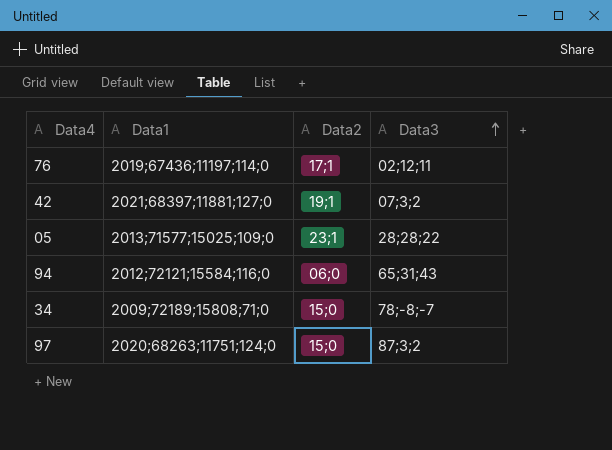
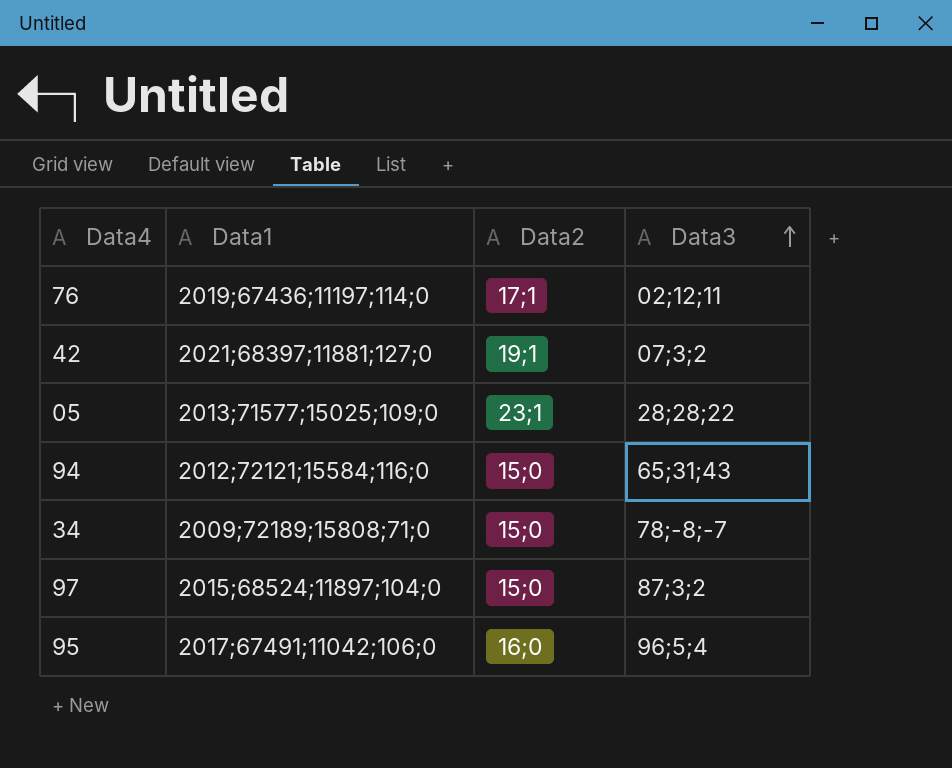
94 | Data2: 06;0 -> 15;0
97 | Data1: 2020;68263;11751;124;0 -> 2015;68524;11897;104;0
row 95: none -> 2017;67491;11042;106;0 | 16;0 | 96;5;4

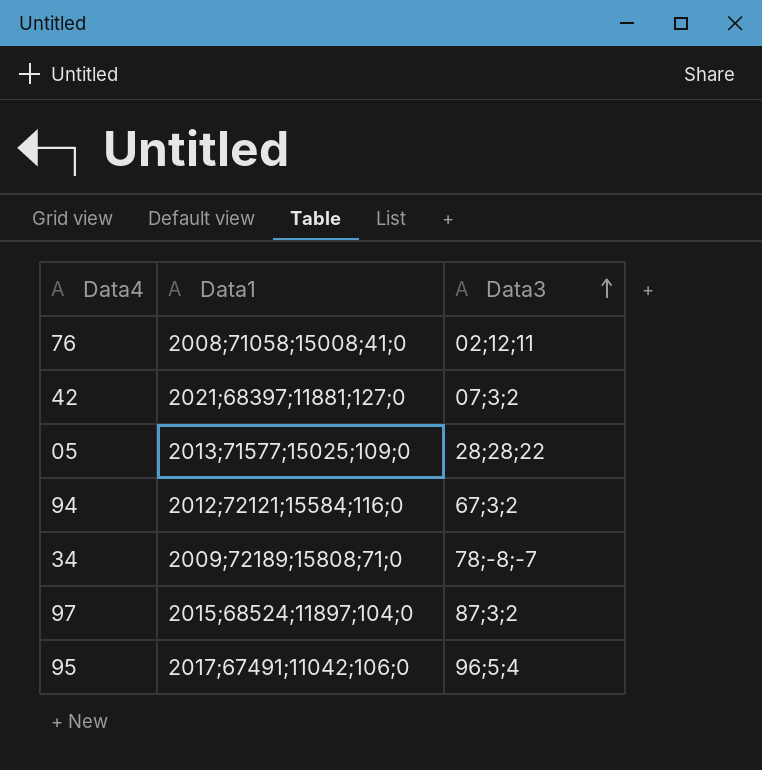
column Data2 | position: 3 -> none
76 | Data1: 2019;67436;11197;114;0 -> 2008;71058;15008;41;0
94 | Data3: 65;31;43 -> 67;3;2

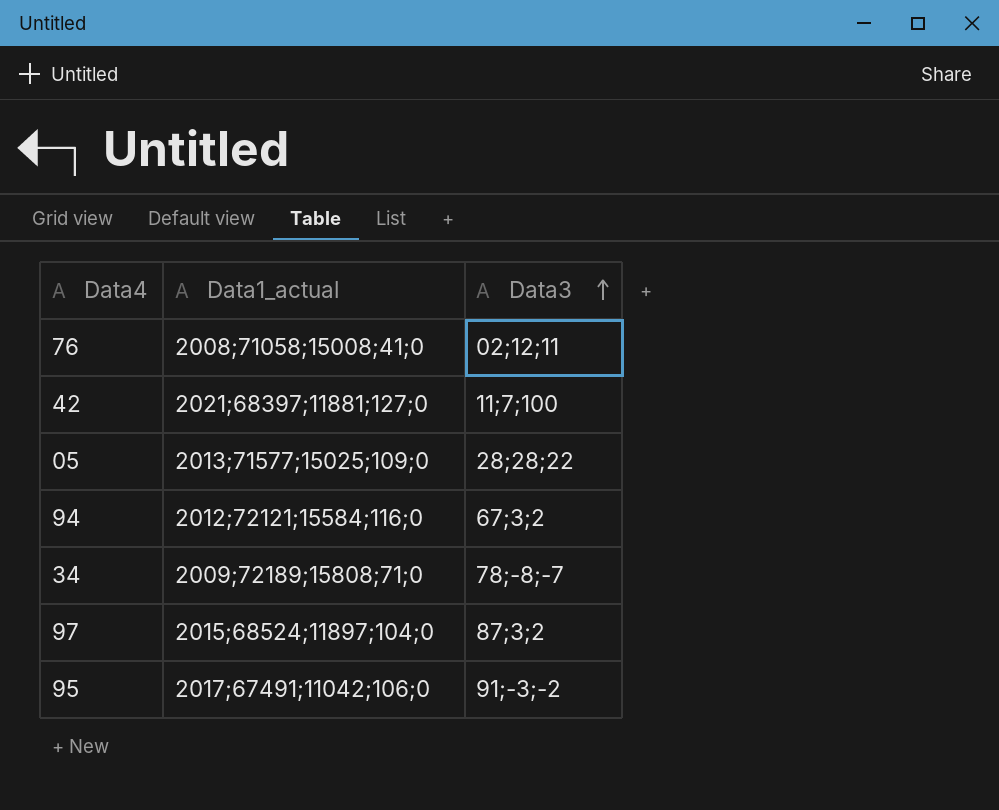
column name: Data1 -> Data1_actual
42 | Data3: 07;3;2 -> 11;7;100
95 | Data3: 96;5;4 -> 91;-3;-2

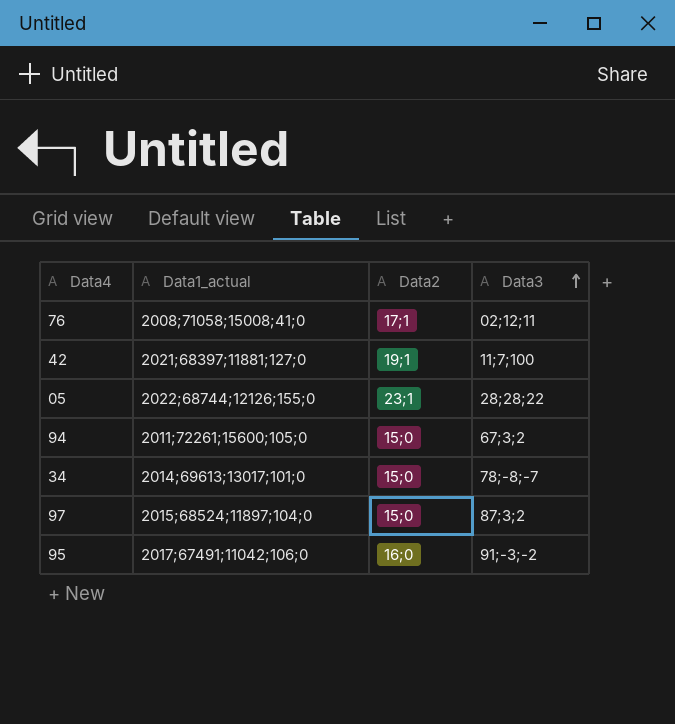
column Data2 | position: none -> 3
05 | Data1_actual: 2013;71577;15025;109;0 -> 2022;68744;12126;155;0
94 | Data1_actual: 2012;72121;15584;116;0 -> 2011;72261;15600;105;0
34 | Data1_actual: 2009;72189;15808;71;0 -> 2014;69613;13017;101;0

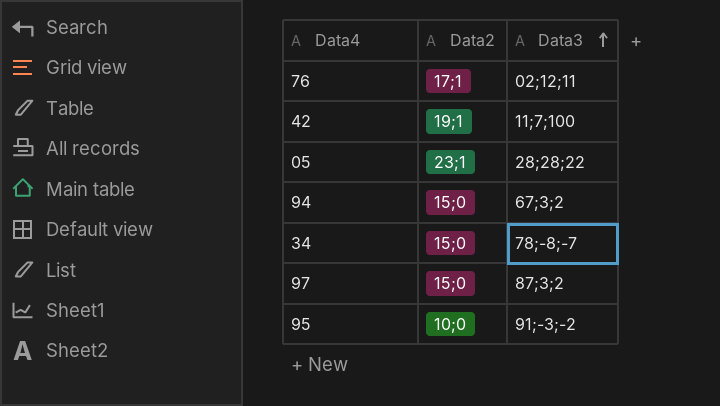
column Data1_actual | position: 2 -> none
95 | Data2: 16;0 -> 10;0

